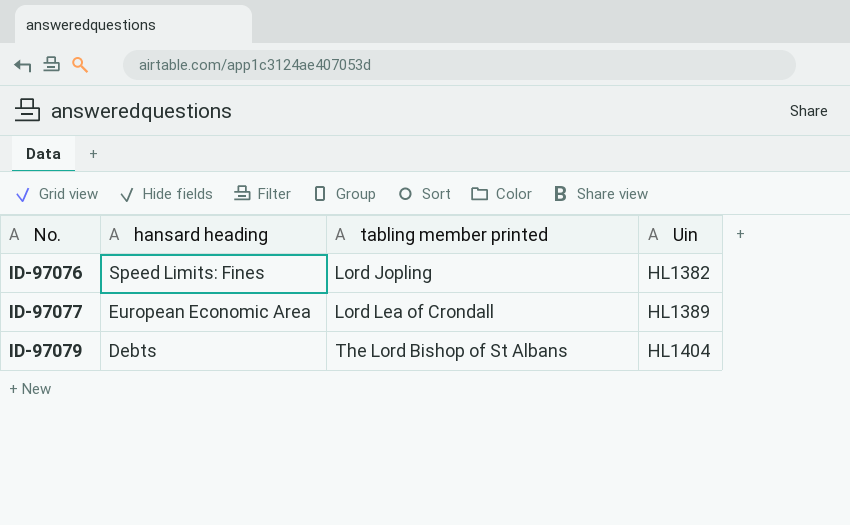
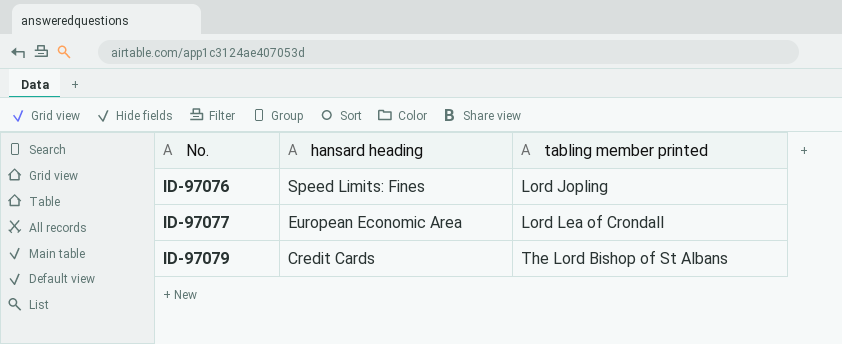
column Uin | position: 4 -> none
ID-97079 | hansard heading: Debts -> Credit Cards

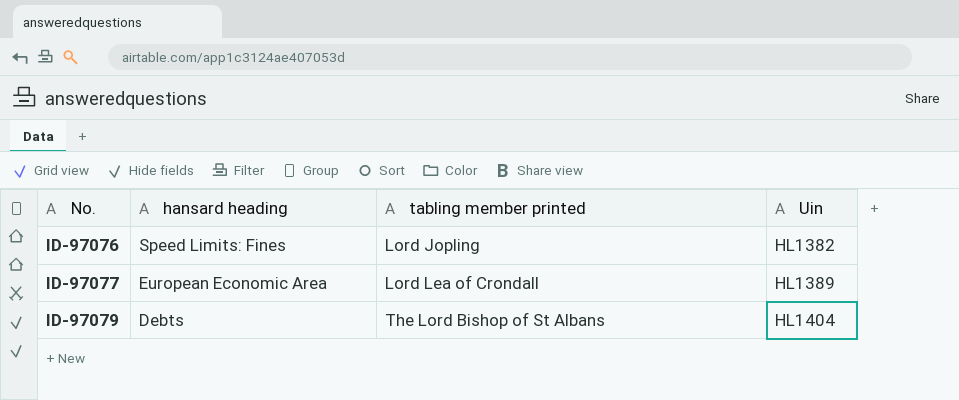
column Uin | position: none -> 4
ID-97079 | hansard heading: Credit Cards -> Debts

